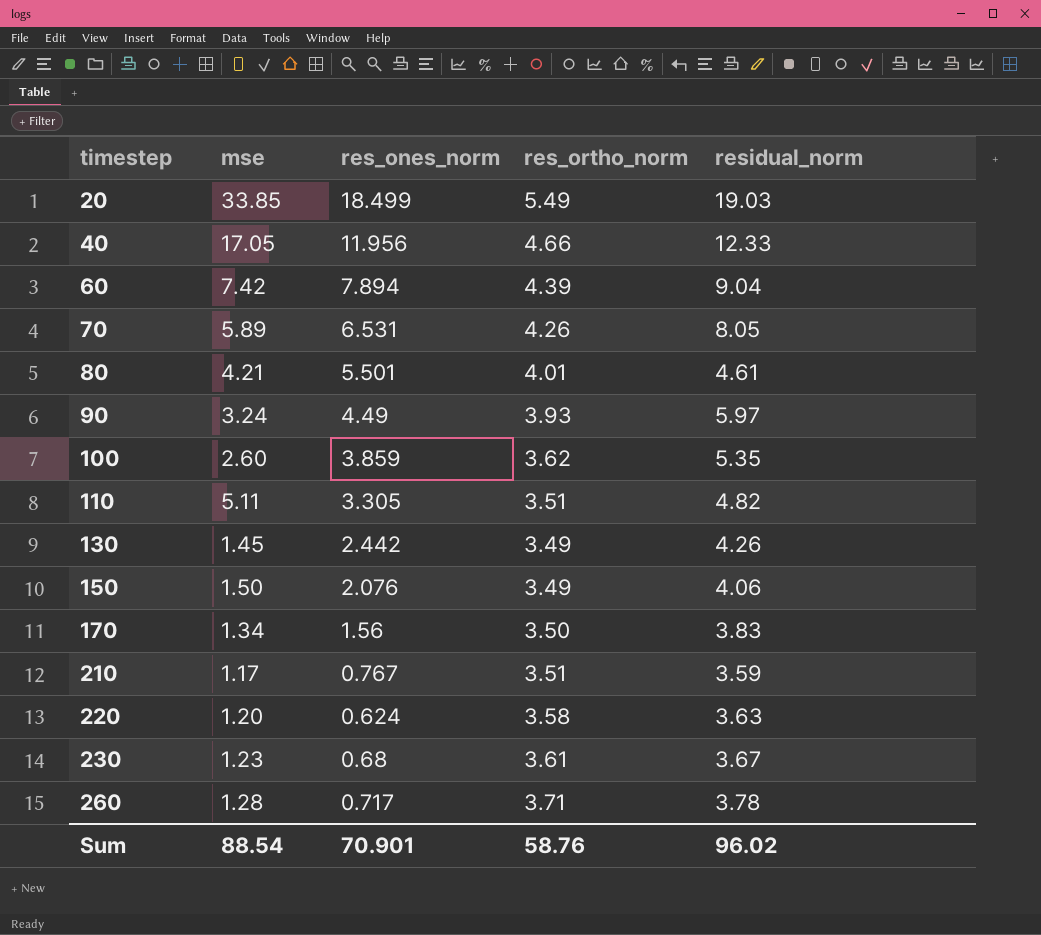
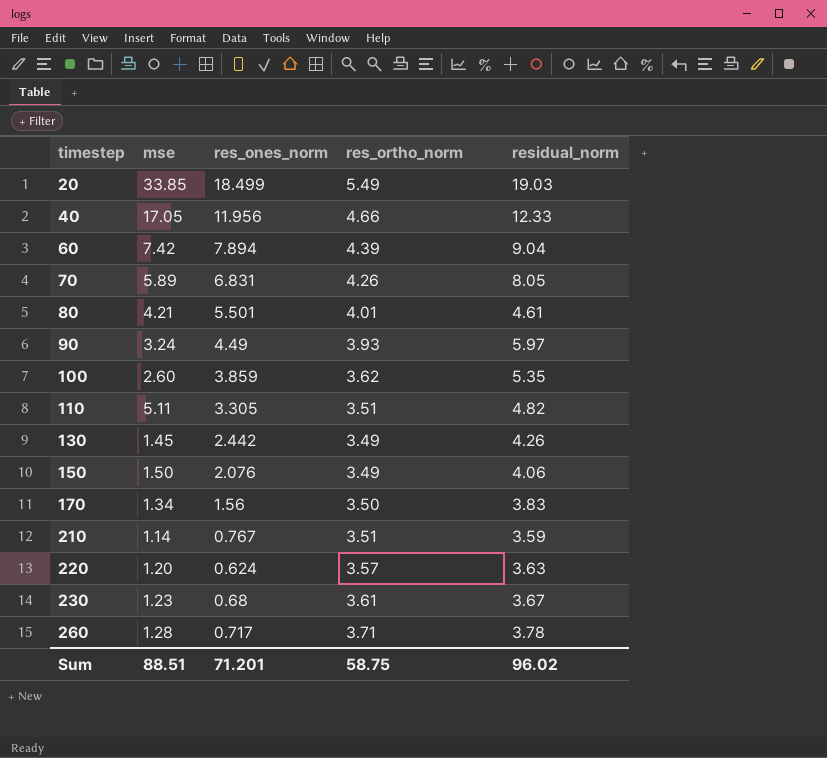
70 | res_ones_norm: 6.531 -> 6.831
210 | mse: 1.17 -> 1.14
220 | res_ortho_norm: 3.58 -> 3.57
Sum | mse: 88.54 -> 88.51
Sum | res_ones_norm: 70.901 -> 71.201
Sum | res_ortho_norm: 58.76 -> 58.75

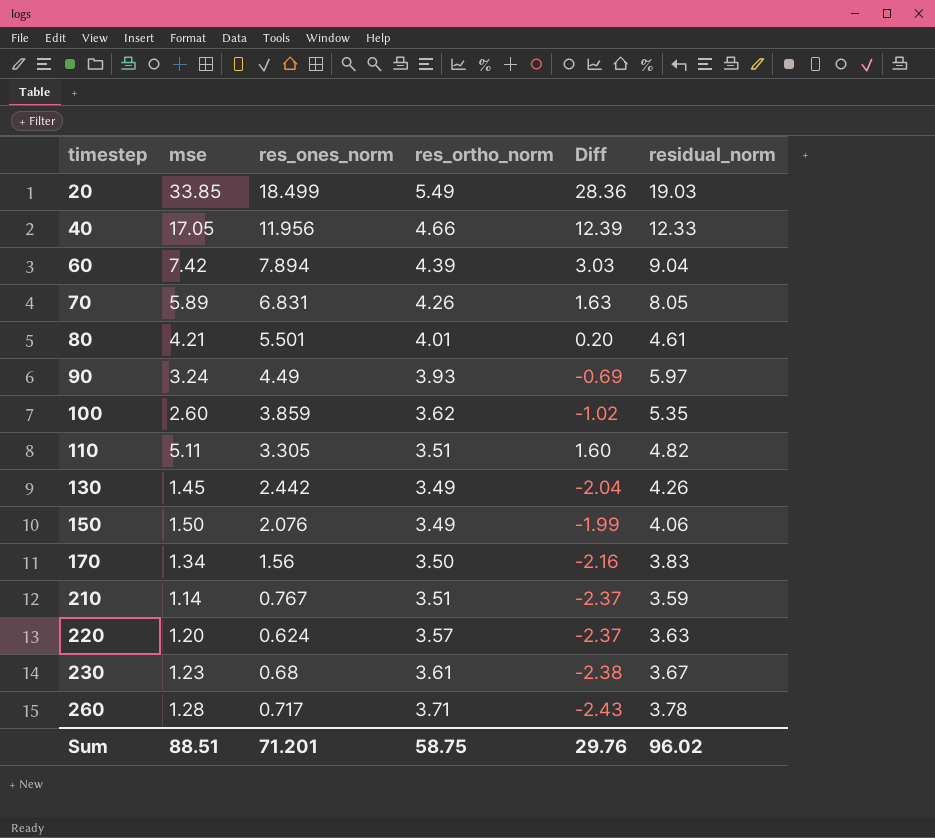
column Diff | formula: none -> [mse] - [res_ortho_norm]

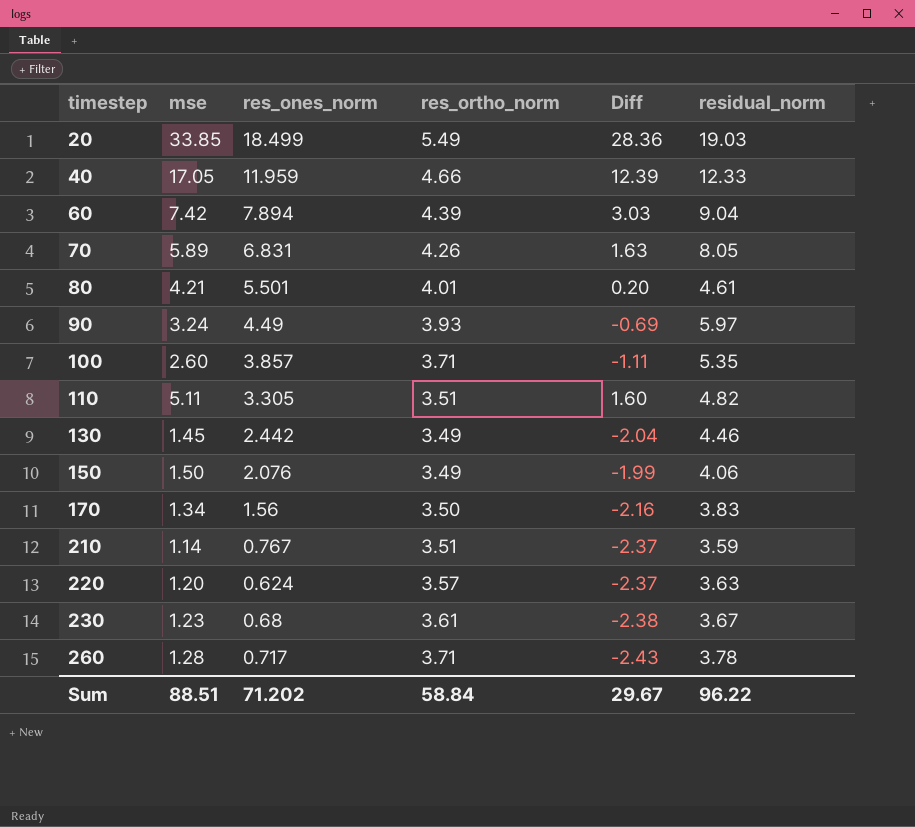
40 | res_ones_norm: 11.956 -> 11.959
100 | res_ones_norm: 3.859 -> 3.857
100 | res_ortho_norm: 3.62 -> 3.71
100 | Diff: -1.02 -> -1.11
130 | residual_norm: 4.26 -> 4.46
Sum | res_ones_norm: 71.201 -> 71.202
Sum | res_ortho_norm: 58.75 -> 58.84
Sum | Diff: 29.76 -> 29.67
Sum | residual_norm: 96.02 -> 96.22

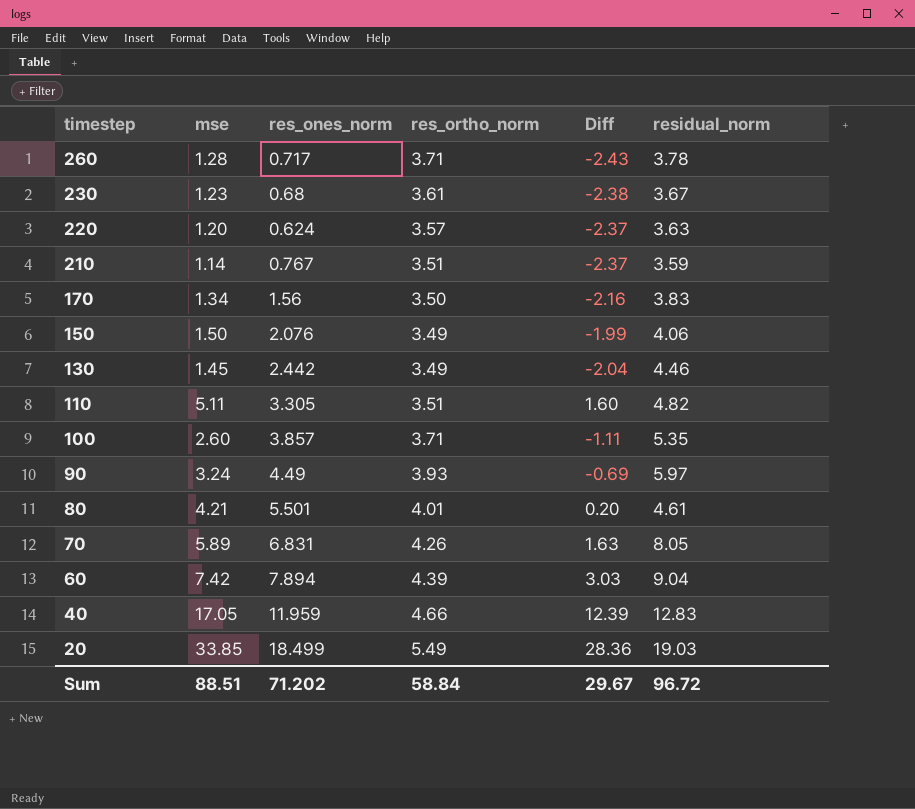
row order: timestep ascending -> timestep descending
40 | residual_norm: 12.33 -> 12.83
Sum | residual_norm: 96.22 -> 96.72

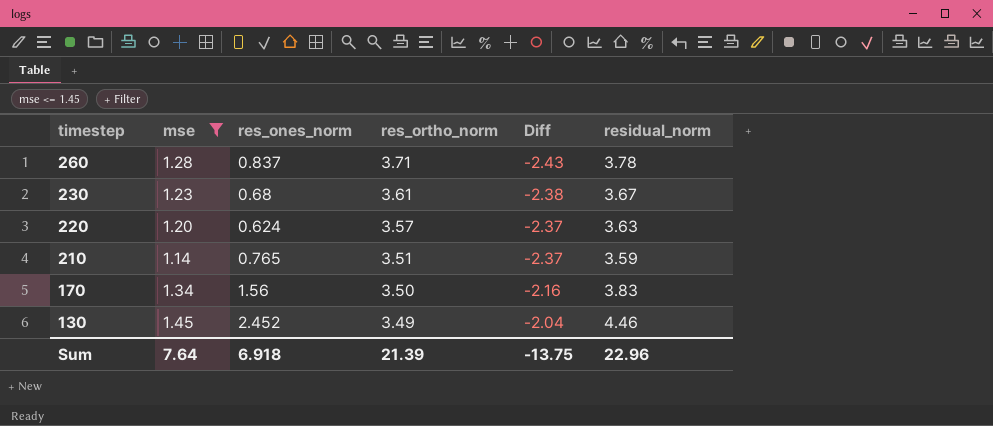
filter: none -> mse <= 1.45
260 | res_ones_norm: 0.717 -> 0.837
210 | res_ones_norm: 0.767 -> 0.765
130 | res_ones_norm: 2.442 -> 2.452
Sum | mse: 88.51 -> 7.64
Sum | res_ones_norm: 71.202 -> 6.918
Sum | res_ortho_norm: 58.84 -> 21.39
Sum | Diff: 29.67 -> -13.75
Sum | residual_norm: 96.72 -> 22.96

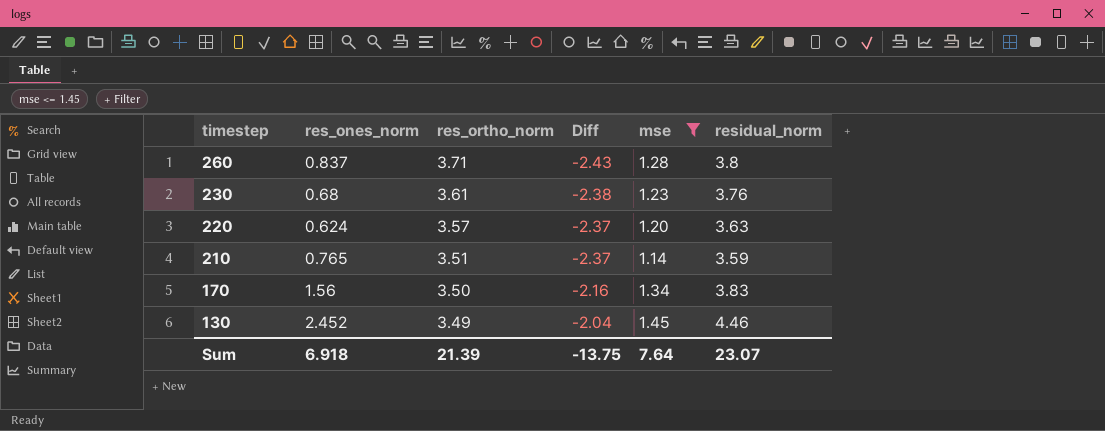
column mse | position: 2 -> 5
260 | residual_norm: 3.78 -> 3.8
230 | residual_norm: 3.67 -> 3.76
Sum | residual_norm: 22.96 -> 23.07

